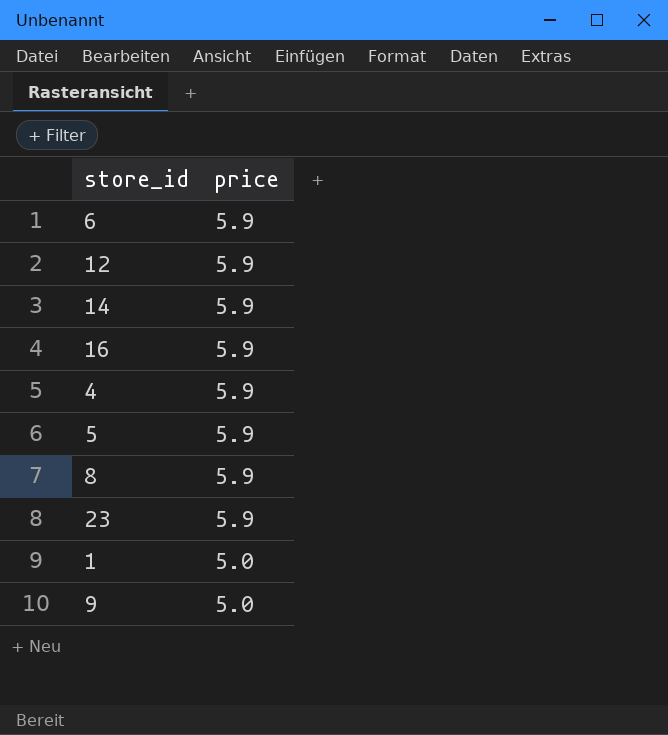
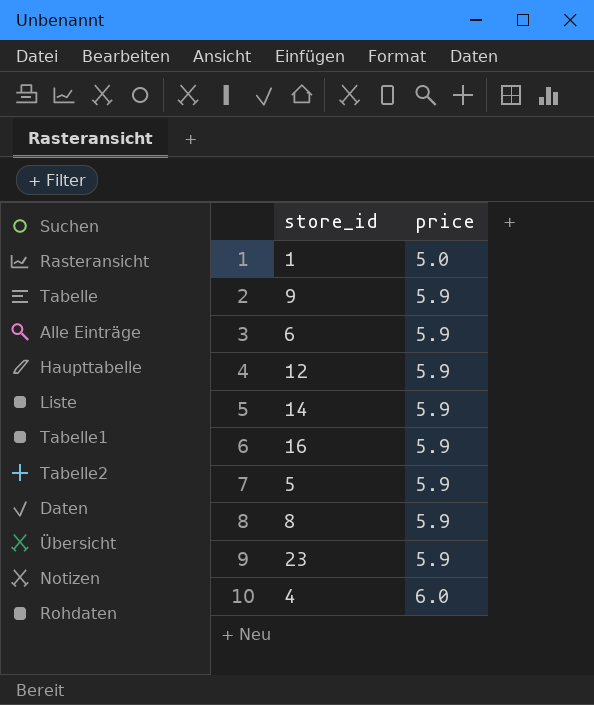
row order: price descending -> price ascending
9 | price: 5.0 -> 5.9
4 | price: 5.9 -> 6.0

